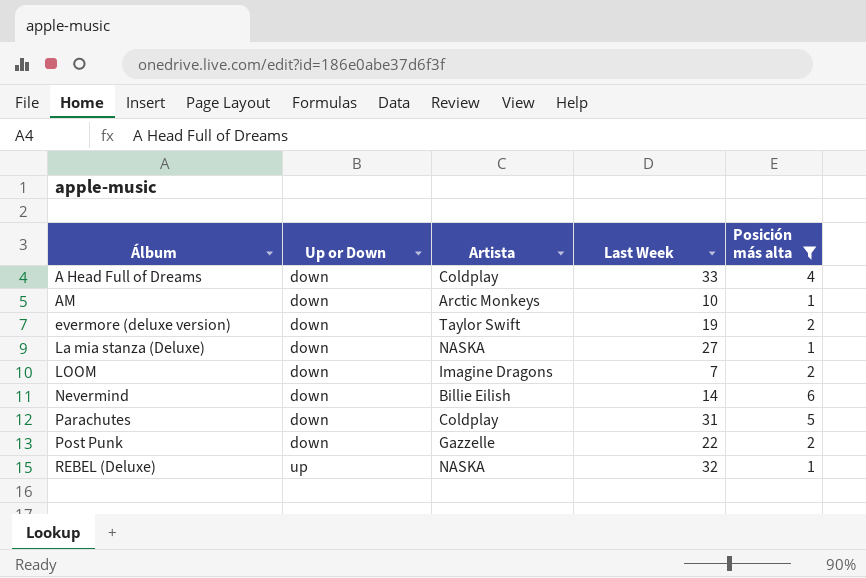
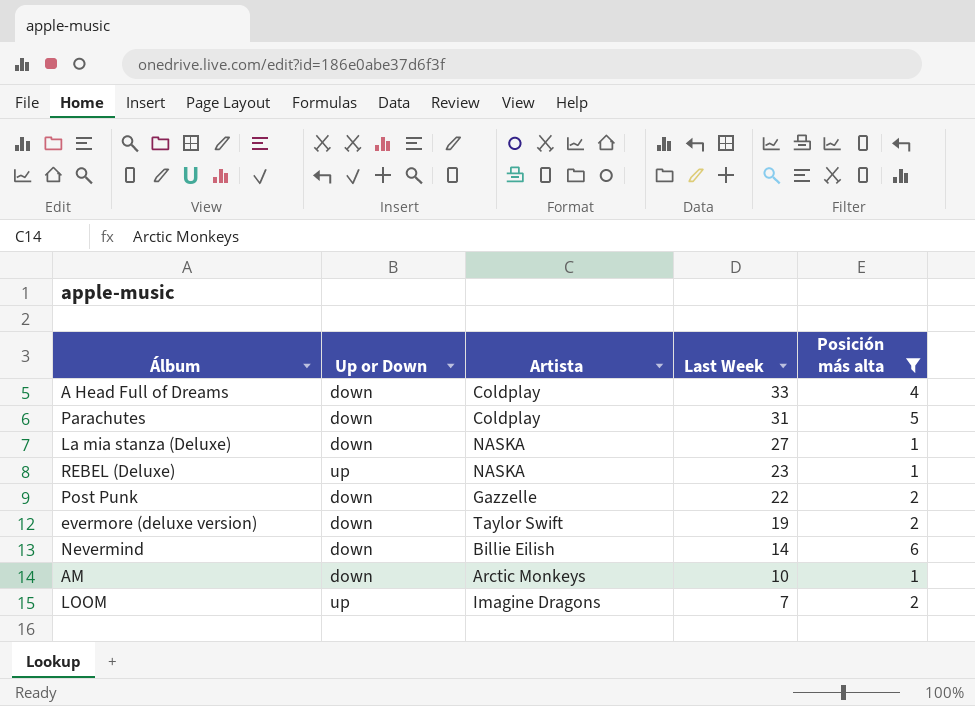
row order: Álbum ascending -> Last Week descending
REBEL (Deluxe) | Last Week: 32 -> 23
LOOM | Up or Down: down -> up

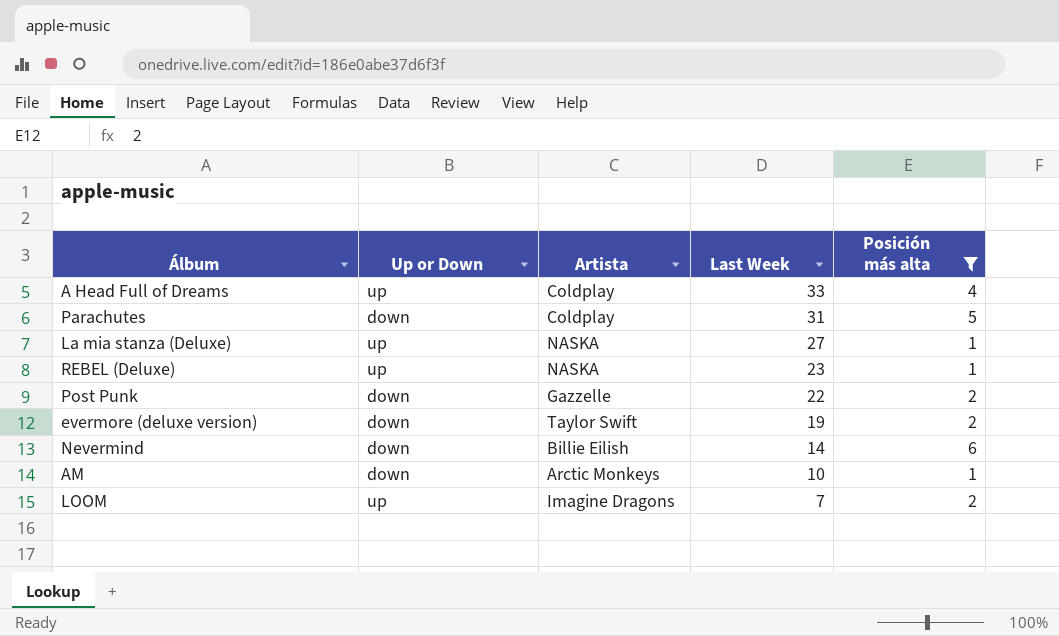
A Head Full of Dreams | Up or Down: down -> up
La mia stanza (Deluxe) | Up or Down: down -> up

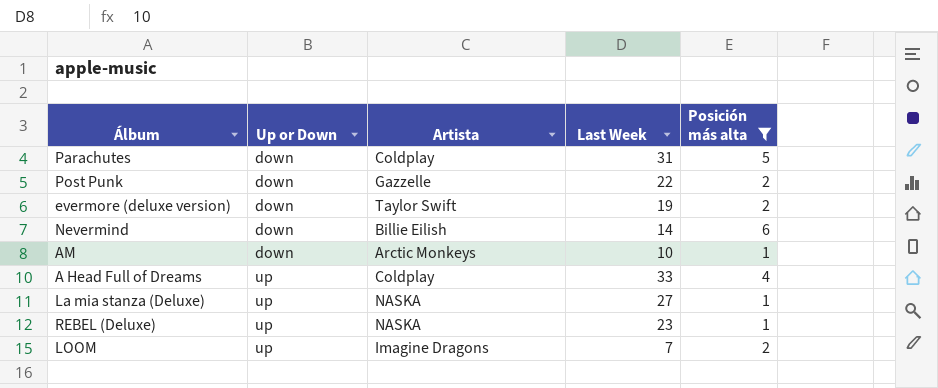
row order: Last Week descending -> Up or Down ascending

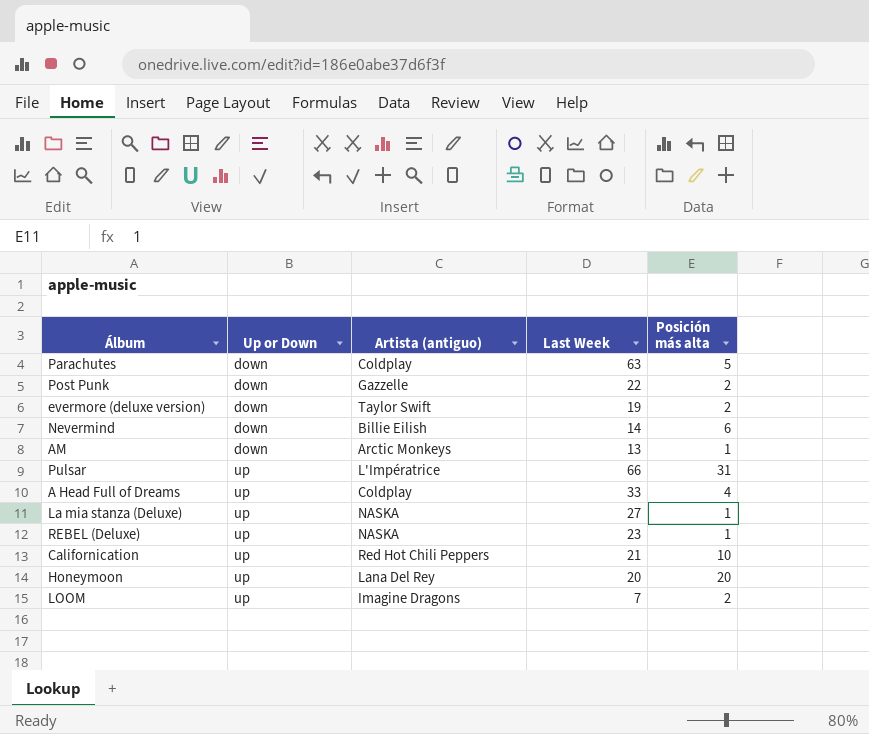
filter: Posición más alta <= 6 -> none
column name: Artista -> Artista (antiguo)
Parachutes | Last Week: 31 -> 63
AM | Last Week: 10 -> 13

